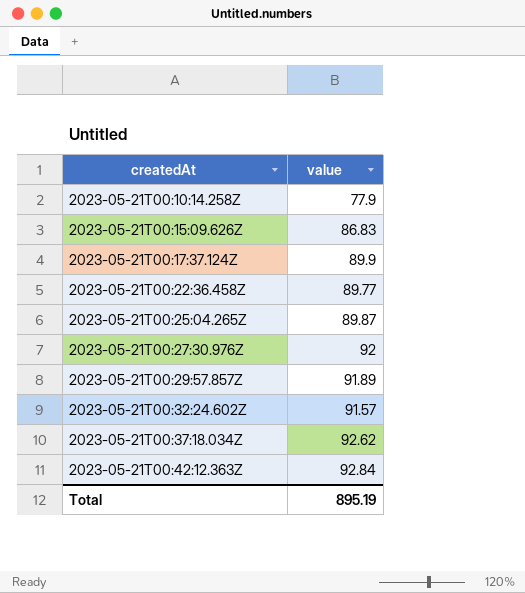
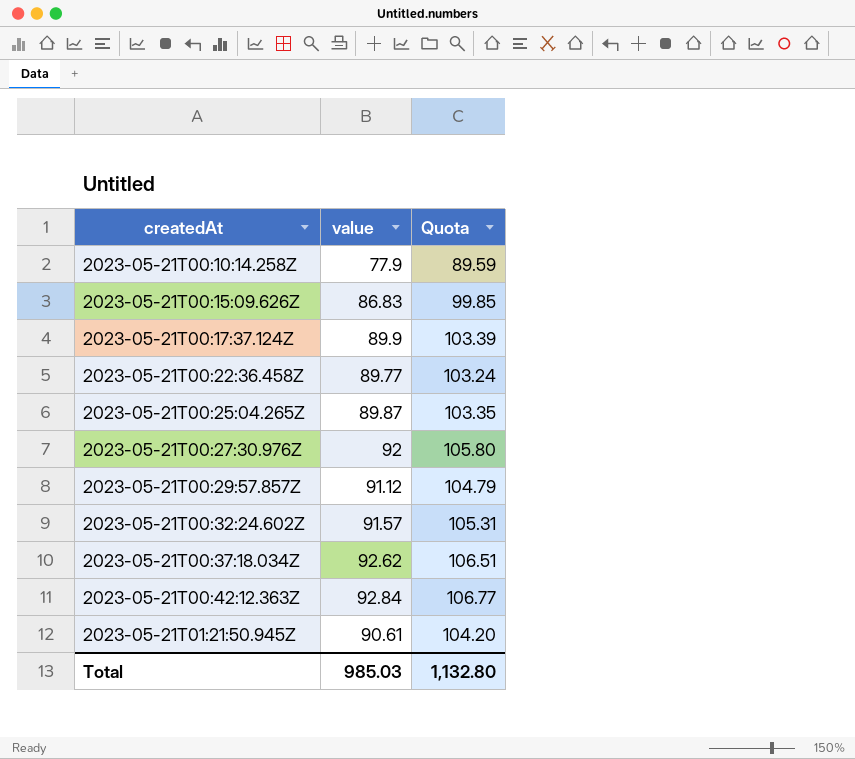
column Quota | formula: none -> [value] * 1.15
2023-05-21T00:29:57.857Z | value: 91.89 -> 91.12
row 2023-05-21T01:21:50.945Z: none -> 90.61 | 104.20
Total | value: 895.19 -> 985.03

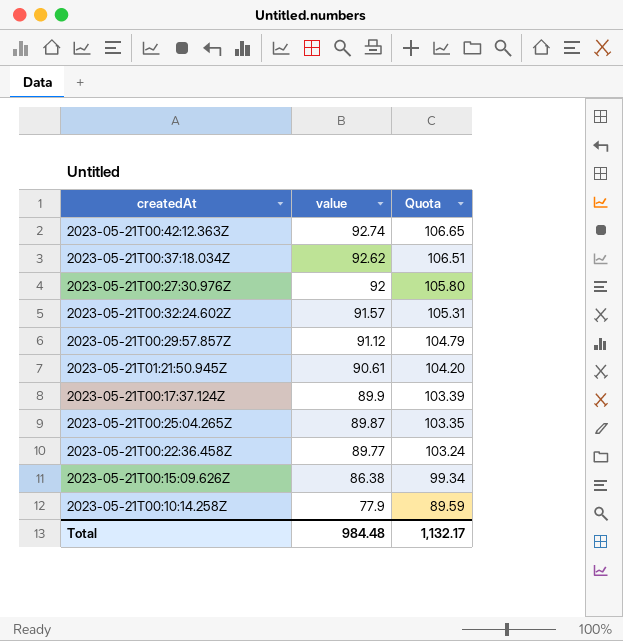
row order: createdAt ascending -> value descending
2023-05-21T00:42:12.363Z | value: 92.84 -> 92.74
2023-05-21T00:42:12.363Z | Quota: 106.77 -> 106.65
2023-05-21T00:15:09.626Z | value: 86.83 -> 86.38
2023-05-21T00:15:09.626Z | Quota: 99.85 -> 99.34
Total | value: 985.03 -> 984.48
Total | Quota: 1,132.80 -> 1,132.17

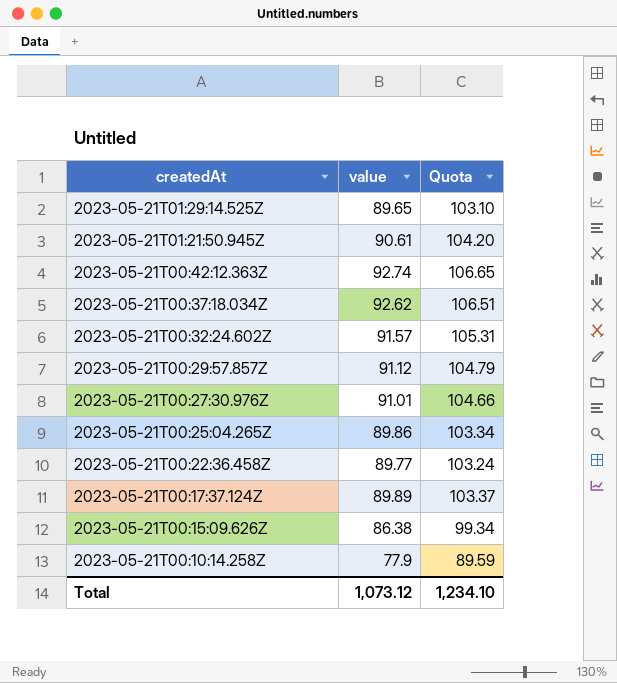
row order: value descending -> createdAt descending
row 2023-05-21T01:29:14.525Z: none -> 89.65 | 103.10
2023-05-21T00:27:30.976Z | value: 92 -> 91.01
2023-05-21T00:27:30.976Z | Quota: 105.80 -> 104.66
2023-05-21T00:25:04.265Z | value: 89.87 -> 89.86
2023-05-21T00:25:04.265Z | Quota: 103.35 -> 103.34
2023-05-21T00:17:37.124Z | value: 89.9 -> 89.89
2023-05-21T00:17:37.124Z | Quota: 103.39 -> 103.37
Total | value: 984.48 -> 1,073.12
Total | Quota: 1,132.17 -> 1,234.10

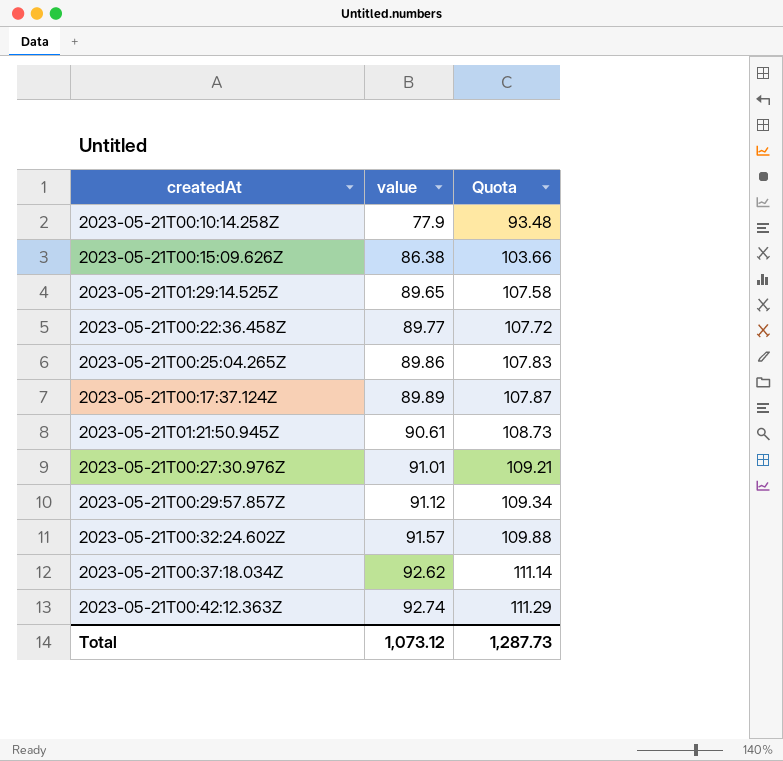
row order: createdAt descending -> value ascending
column Quota | formula: [value] * 1.15 -> [value] * 1.2
Total | Quota: 1,234.10 -> 1,287.73

